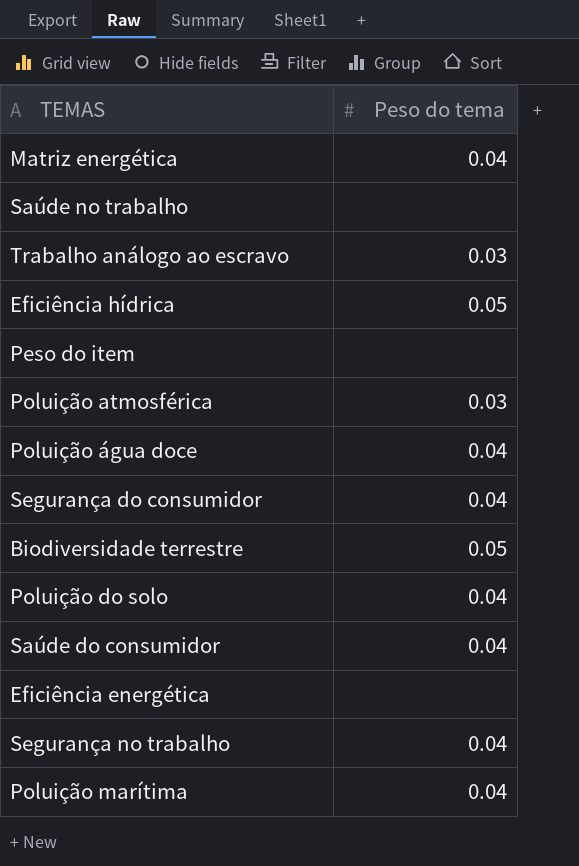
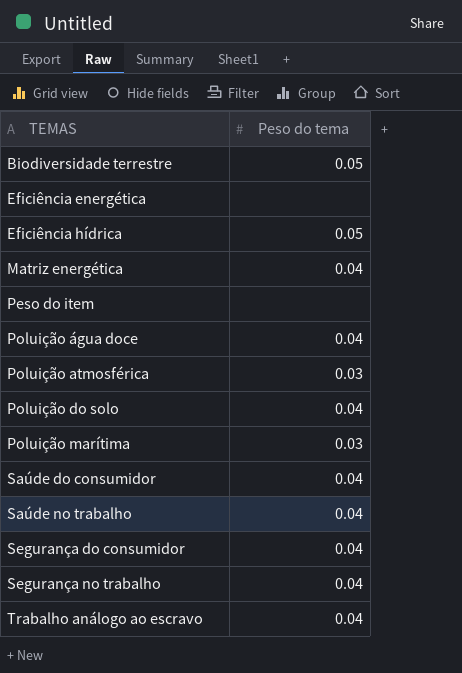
row order: none -> TEMAS ascending
Poluição marítima | Peso do tema: 0.04 -> 0.03
Saúde no trabalho | Peso do tema: none -> 0.04
Trabalho análogo ao escravo | Peso do tema: 0.03 -> 0.04

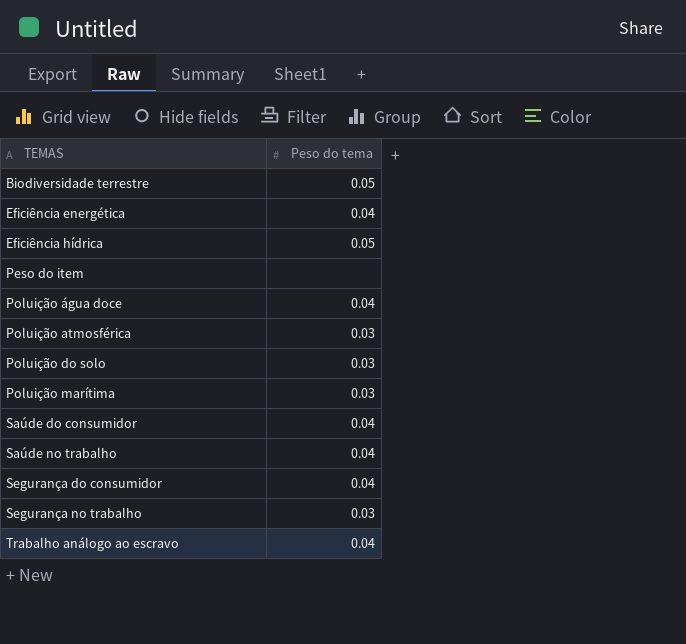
row Matriz energética: 0.04 -> none
Eficiência energética | Peso do tema: none -> 0.04
Poluição do solo | Peso do tema: 0.04 -> 0.03
Segurança no trabalho | Peso do tema: 0.04 -> 0.03

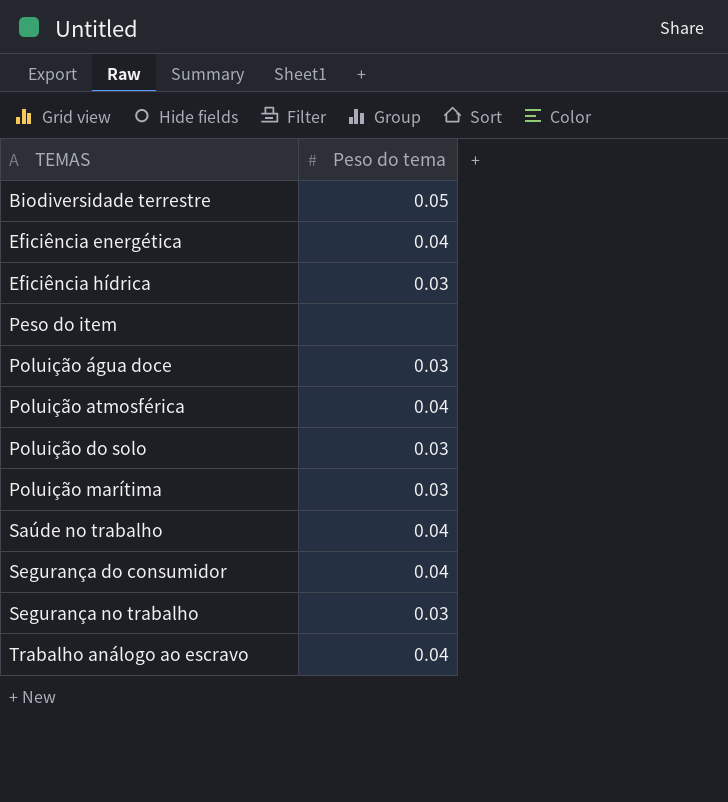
row Saúde do consumidor: 0.04 -> none
Eficiência hídrica | Peso do tema: 0.05 -> 0.03
Poluição água doce | Peso do tema: 0.04 -> 0.03
Poluição atmosférica | Peso do tema: 0.03 -> 0.04

